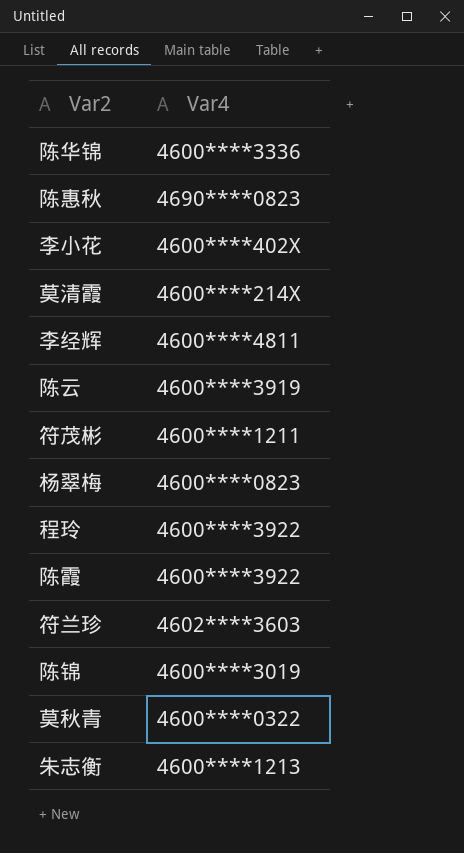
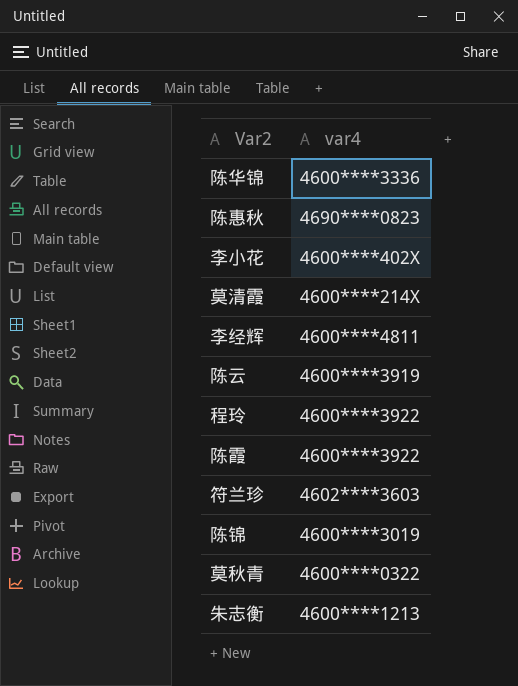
column name: Var4 -> var4
row 符茂彬: 4600****1211 -> none
row 杨翠梅: 4600****0823 -> none

